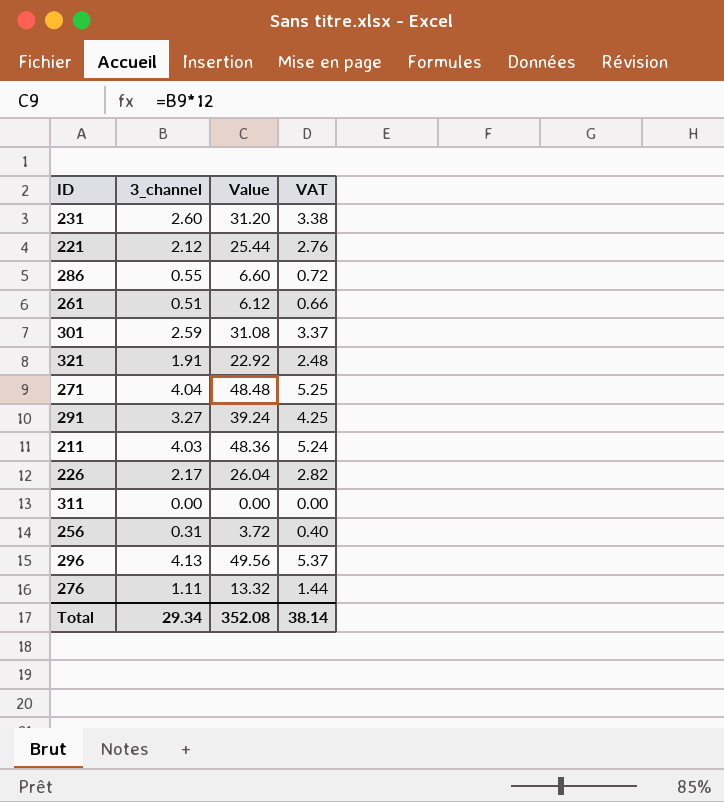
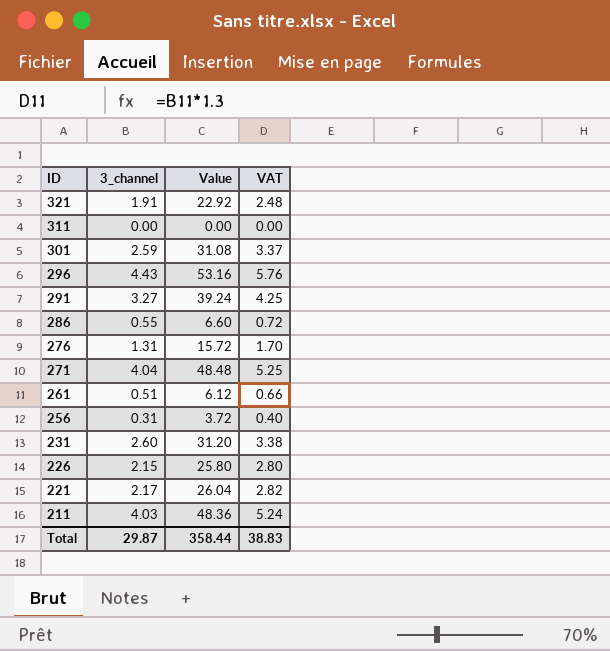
row order: none -> ID descending
296 | 3_channel: 4.13 -> 4.43
296 | Value: 49.56 -> 53.16
296 | VAT: 5.37 -> 5.76
276 | 3_channel: 1.11 -> 1.31
276 | Value: 13.32 -> 15.72
276 | VAT: 1.44 -> 1.70
226 | 3_channel: 2.17 -> 2.15
226 | Value: 26.04 -> 25.80
226 | VAT: 2.82 -> 2.80
221 | 3_channel: 2.12 -> 2.17
221 | Value: 25.44 -> 26.04
221 | VAT: 2.76 -> 2.82
Total | 3_channel: 29.34 -> 29.87
Total | Value: 352.08 -> 358.44
Total | VAT: 38.14 -> 38.83

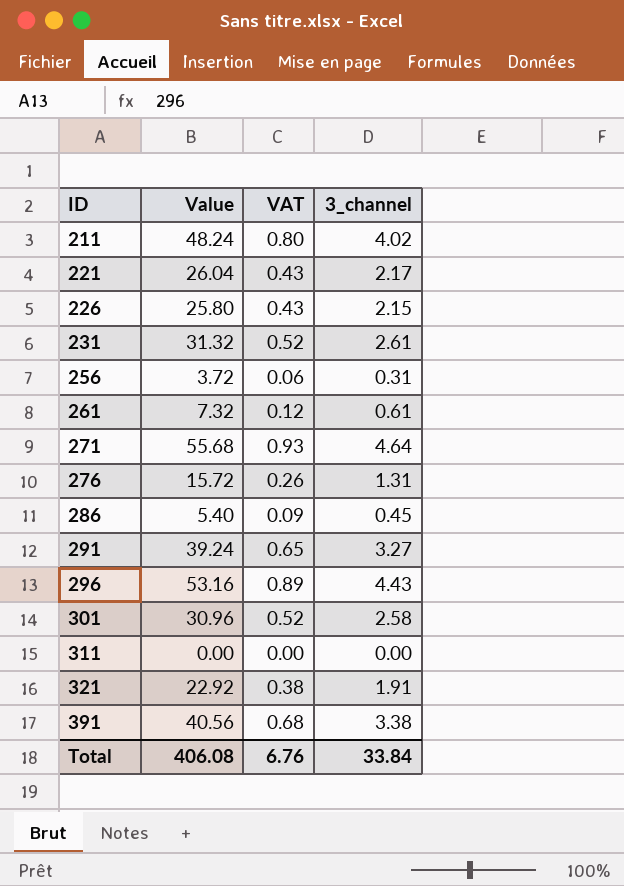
row order: ID descending -> ID ascending
column VAT | formula: [3_channel] * 1.3 -> [3_channel] * 0.2
column 3_channel | position: 2 -> 4
211 | Value: 48.36 -> 48.24
211 | 3_channel: 4.03 -> 4.02
231 | Value: 31.20 -> 31.32
231 | 3_channel: 2.60 -> 2.61
261 | Value: 6.12 -> 7.32
261 | 3_channel: 0.51 -> 0.61
271 | Value: 48.48 -> 55.68
271 | 3_channel: 4.04 -> 4.64
286 | Value: 6.60 -> 5.40
286 | 3_channel: 0.55 -> 0.45
301 | Value: 31.08 -> 30.96
301 | 3_channel: 2.59 -> 2.58
row 391: none -> 40.56 | 0.68 | 3.38
Total | Value: 358.44 -> 406.08
Total | VAT: 38.83 -> 6.76
Total | 3_channel: 29.87 -> 33.84

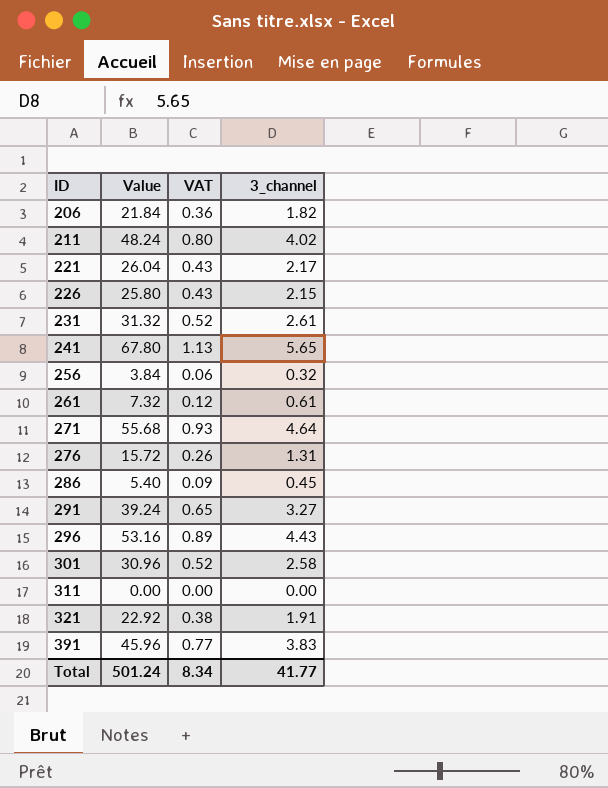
row 206: none -> 21.84 | 0.36 | 1.82
row 241: none -> 67.80 | 1.13 | 5.65
256 | Value: 3.72 -> 3.84
256 | 3_channel: 0.31 -> 0.32
391 | Value: 40.56 -> 45.96
391 | VAT: 0.68 -> 0.77
391 | 3_channel: 3.38 -> 3.83
Total | Value: 406.08 -> 501.24
Total | VAT: 6.76 -> 8.34
Total | 3_channel: 33.84 -> 41.77

